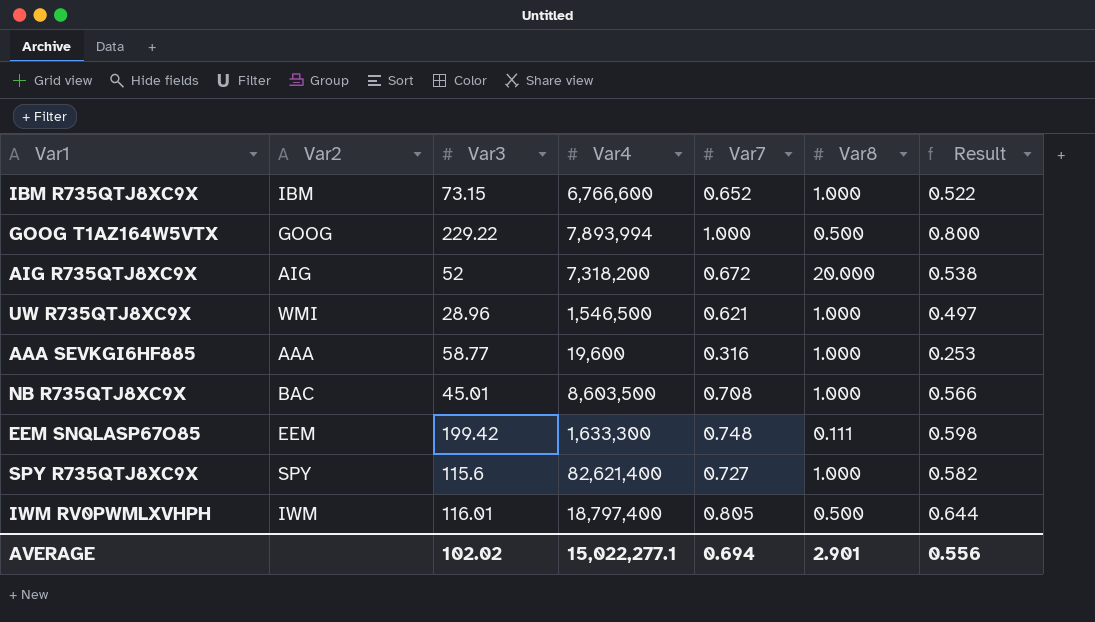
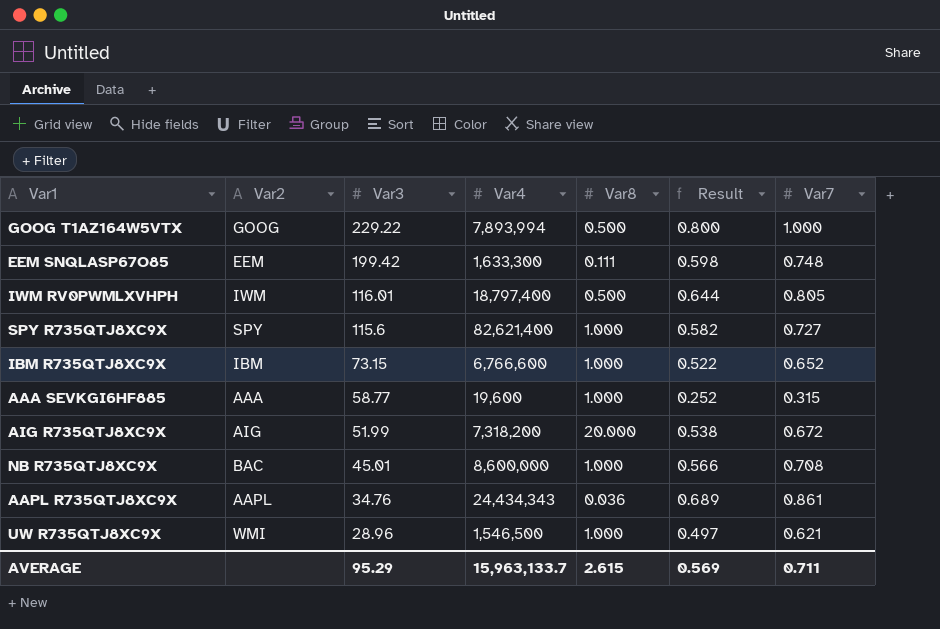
row order: none -> Var3 descending
column Var7 | position: 5 -> 7
AAA SEVKGI6HF885 | Result: 0.253 -> 0.252
AAA SEVKGI6HF885 | Var7: 0.316 -> 0.315
AIG R735QTJ8XC9X | Var3: 52 -> 51.99
NB R735QTJ8XC9X | Var4: 8,603,500 -> 8,600,000
row AAPL R735QTJ8XC9X: none -> AAPL | 34.76 | 24,434,343 | 0.036 | 0.689 | 0.861
AVERAGE | Var3: 102.02 -> 95.29
AVERAGE | Var4: 15,022,277.1 -> 15,963,133.7
AVERAGE | Var8: 2.901 -> 2.615
AVERAGE | Result: 0.556 -> 0.569
AVERAGE | Var7: 0.694 -> 0.711

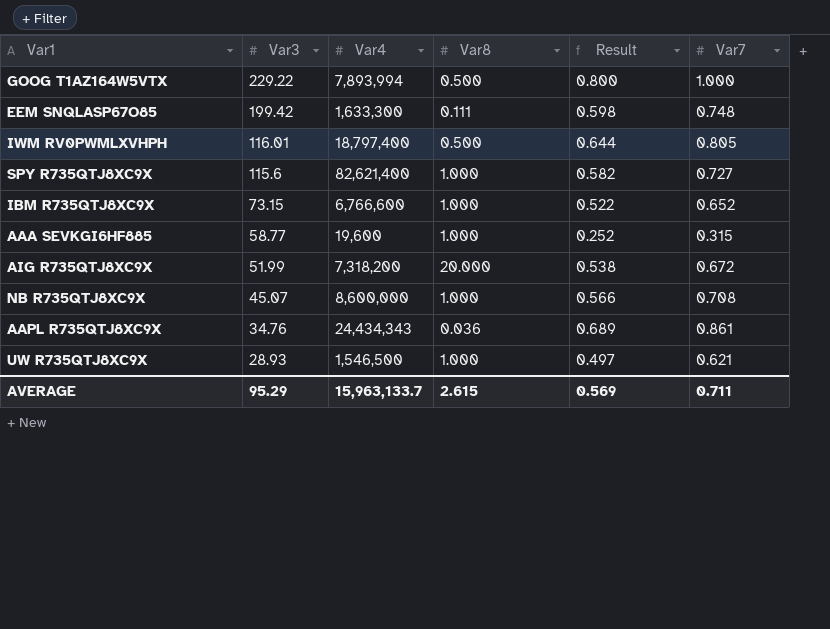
column Var2 | position: 2 -> none
NB R735QTJ8XC9X | Var3: 45.01 -> 45.07
UW R735QTJ8XC9X | Var3: 28.96 -> 28.93

